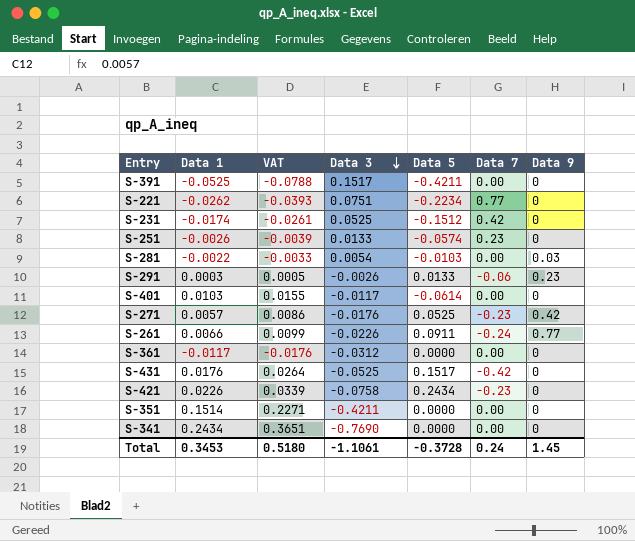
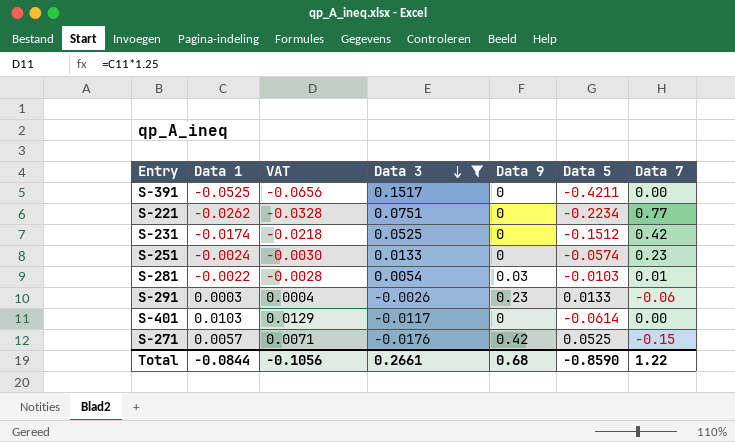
filter: none -> Data 3 >= -0.0176
column VAT | formula: [Data 1] * 1.5 -> [Data 1] * 1.25
column Data 9 | position: 7 -> 5
S-251 | Data 1: -0.0026 -> -0.0024
S-281 | Data 7: 0.00 -> 0.01
S-271 | Data 7: -0.23 -> -0.15
Total | Data 1: 0.3453 -> -0.0844
Total | VAT: 0.5180 -> -0.1056
Total | Data 3: -1.1061 -> 0.2661
Total | Data 9: 1.45 -> 0.68
Total | Data 5: -0.3728 -> -0.8590
Total | Data 7: 0.24 -> 1.22

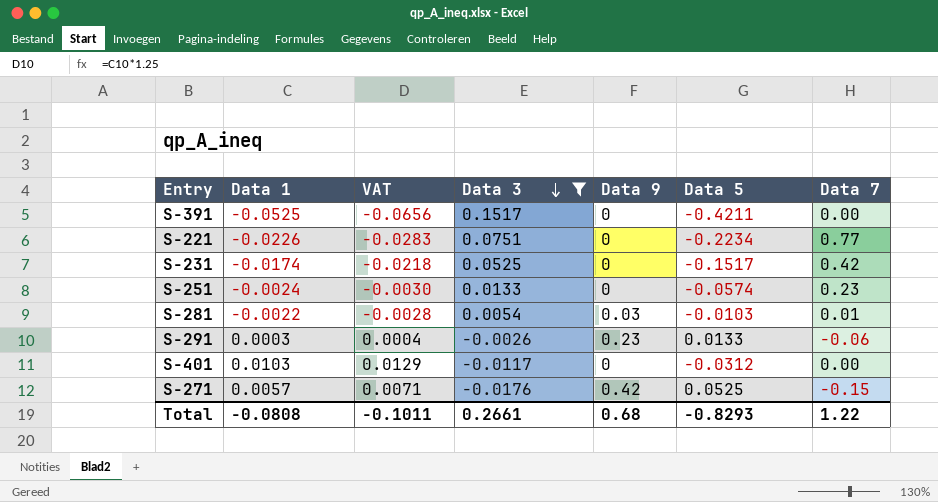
S-221 | Data 1: -0.0262 -> -0.0226
S-221 | VAT: -0.0328 -> -0.0283
S-231 | Data 5: -0.1512 -> -0.1517
S-401 | Data 5: -0.0614 -> -0.0312
Total | Data 1: -0.0844 -> -0.0808
Total | VAT: -0.1056 -> -0.1011
Total | Data 5: -0.8590 -> -0.8293

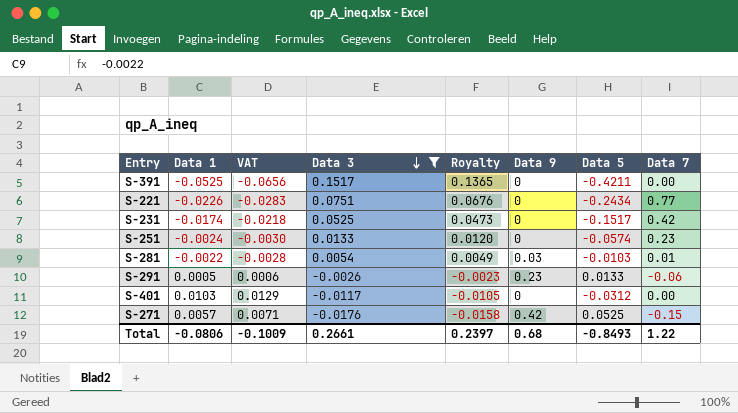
column Royalty | formula: none -> [Data 3] * 0.9
S-221 | Data 5: -0.2234 -> -0.2434
S-291 | Data 1: 0.0003 -> 0.0005
S-291 | VAT: 0.0004 -> 0.0006
Total | Data 1: -0.0808 -> -0.0806
Total | VAT: -0.1011 -> -0.1009
Total | Data 5: -0.8293 -> -0.8493

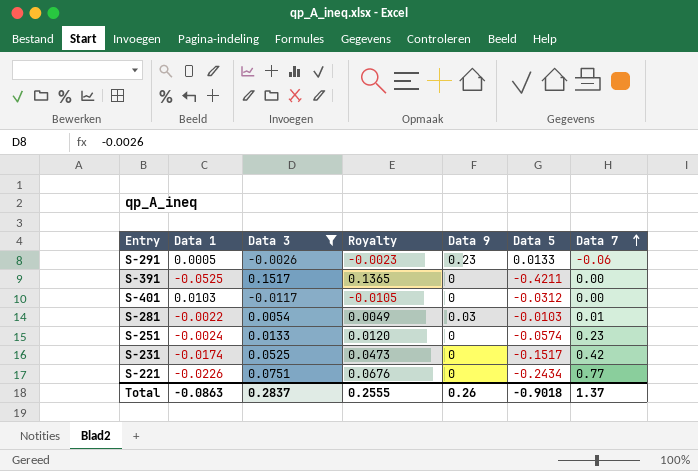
row order: Data 3 descending -> Data 7 ascending
column VAT | formula: [Data 1] * 1.25 -> none
row S-271: 0.0057 | 0.0071 | -0.0176 | -0.0158 | 0.42 | 0.0525 | -0.15 -> none
Total | Data 1: -0.0806 -> -0.0863
Total | Data 3: 0.2661 -> 0.2837
Total | Royalty: 0.2397 -> 0.2555
Total | Data 9: 0.68 -> 0.26
Total | Data 5: -0.8493 -> -0.9018
Total | Data 7: 1.22 -> 1.37

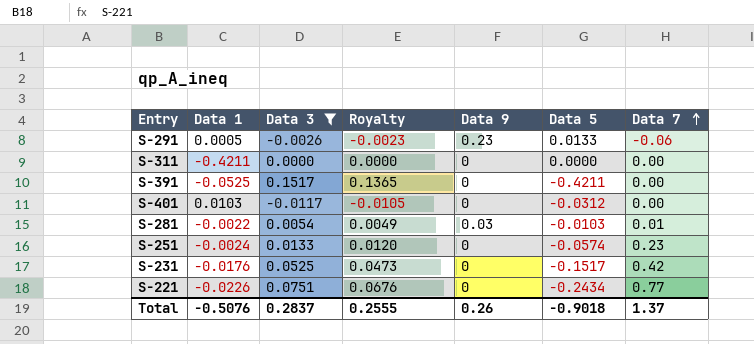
row S-311: none -> -0.4211 | 0.0000 | 0.0000 | 0 | 0.0000 | 0.00
S-231 | Data 1: -0.0174 -> -0.0176
Total | Data 1: -0.0863 -> -0.5076

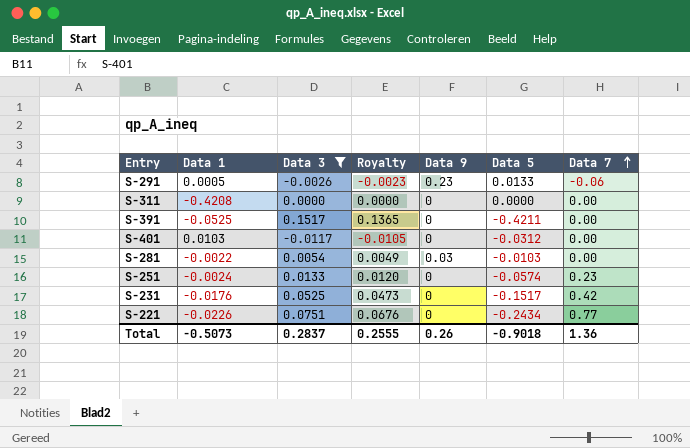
S-311 | Data 1: -0.4211 -> -0.4208
S-281 | Data 7: 0.01 -> 0.00
Total | Data 1: -0.5076 -> -0.5073
Total | Data 7: 1.37 -> 1.36

